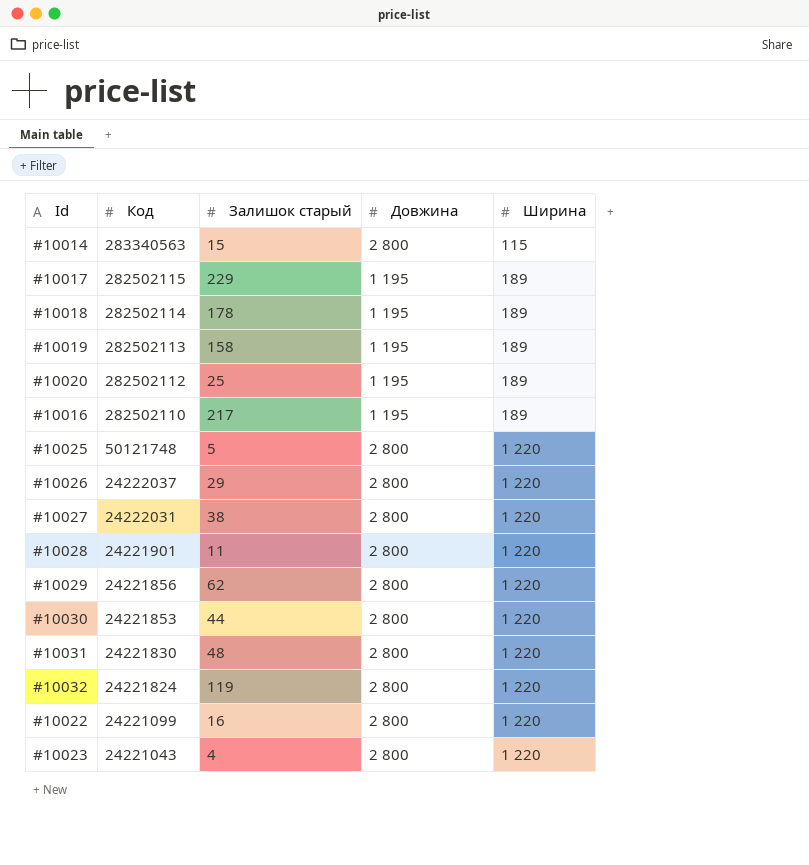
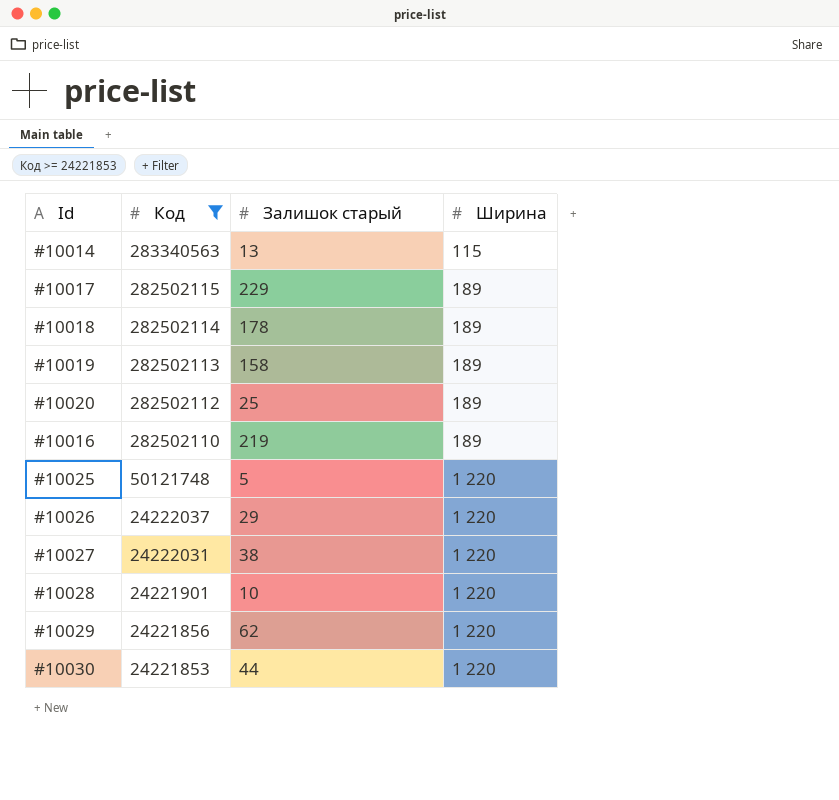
filter: none -> Код >= 24221853
column Довжина | position: 4 -> none
#10014 | Залишок старый: 15 -> 13
#10016 | Залишок старый: 217 -> 219
#10028 | Залишок старый: 11 -> 10

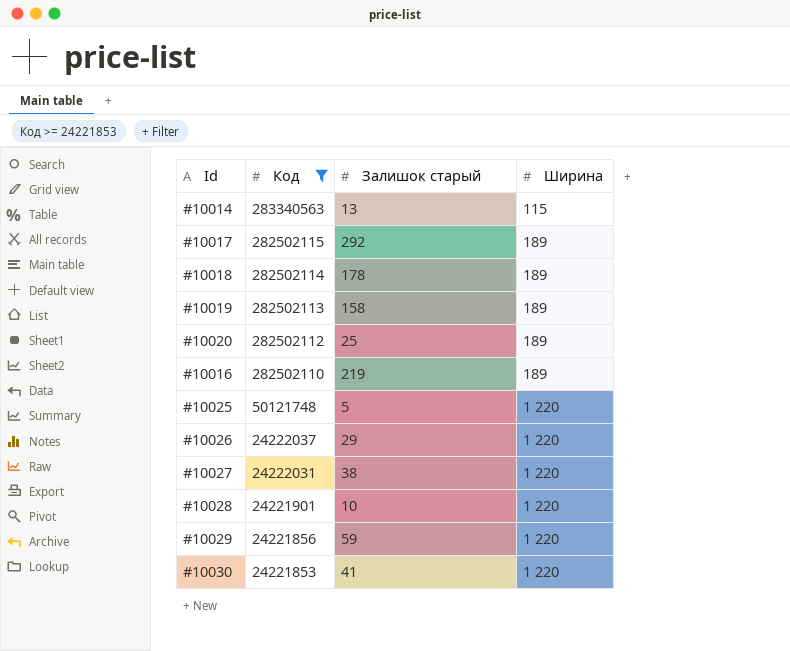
#10017 | Залишок старый: 229 -> 292
#10029 | Залишок старый: 62 -> 59
#10030 | Залишок старый: 44 -> 41

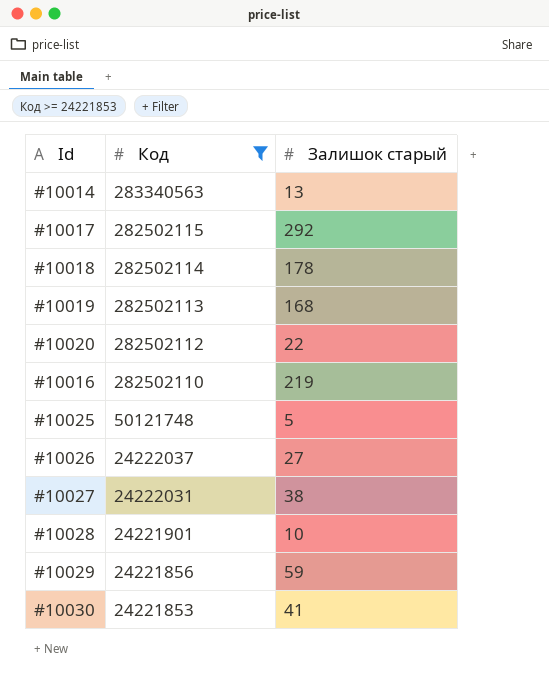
column Ширина | position: 4 -> none
#10019 | Залишок старый: 158 -> 168
#10020 | Залишок старый: 25 -> 22
#10026 | Залишок старый: 29 -> 27

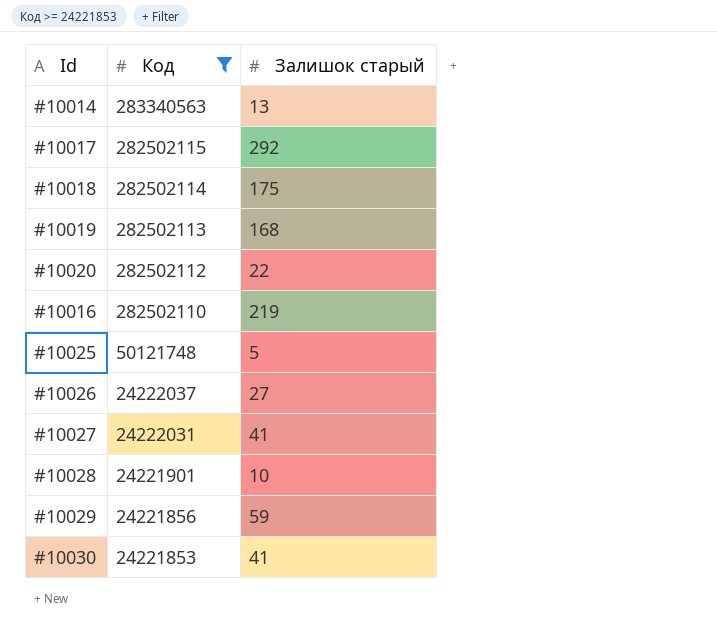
#10018 | Залишок старый: 178 -> 175
#10027 | Залишок старый: 38 -> 41

